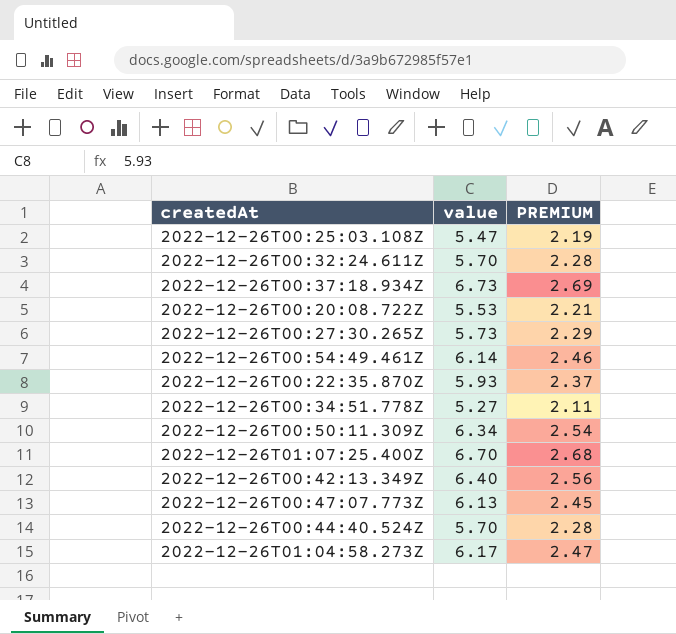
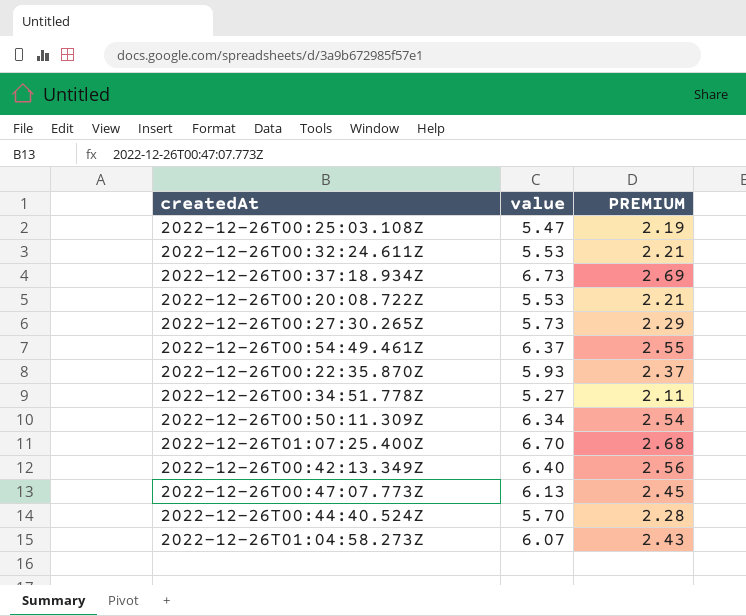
2022-12-26T00:32:24.611Z | value: 5.70 -> 5.53
2022-12-26T00:32:24.611Z | PREMIUM: 2.28 -> 2.21
2022-12-26T00:54:49.461Z | value: 6.14 -> 6.37
2022-12-26T00:54:49.461Z | PREMIUM: 2.46 -> 2.55
2022-12-26T01:04:58.273Z | value: 6.17 -> 6.07
2022-12-26T01:04:58.273Z | PREMIUM: 2.47 -> 2.43

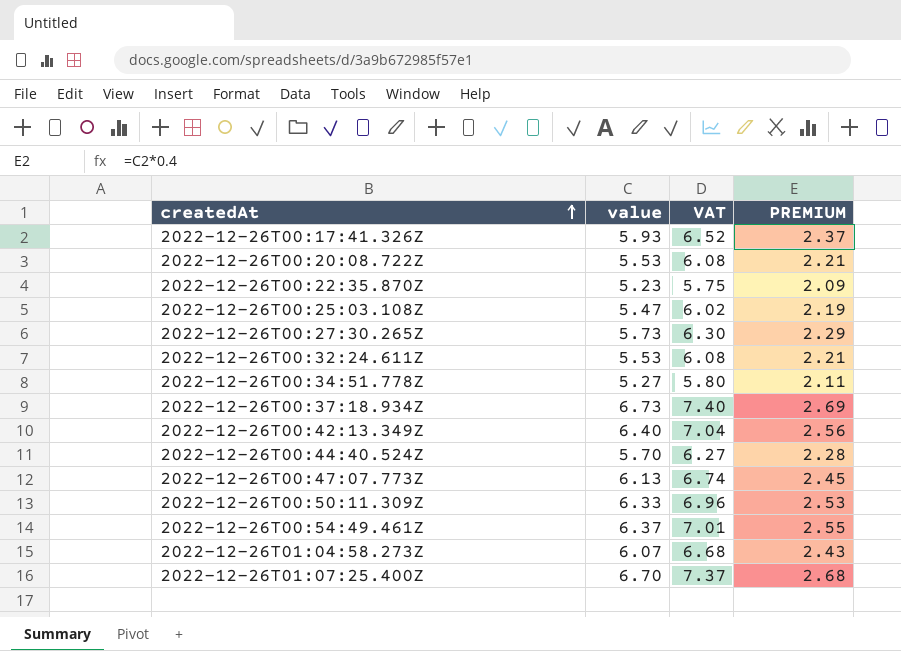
row order: none -> createdAt ascending
column VAT | formula: none -> [value] * 1.1
row 2022-12-26T00:17:41.326Z: none -> 5.93 | 6.52 | 2.37
2022-12-26T00:22:35.870Z | value: 5.93 -> 5.23
2022-12-26T00:22:35.870Z | PREMIUM: 2.37 -> 2.09
2022-12-26T00:50:11.309Z | value: 6.34 -> 6.33
2022-12-26T00:50:11.309Z | PREMIUM: 2.54 -> 2.53

